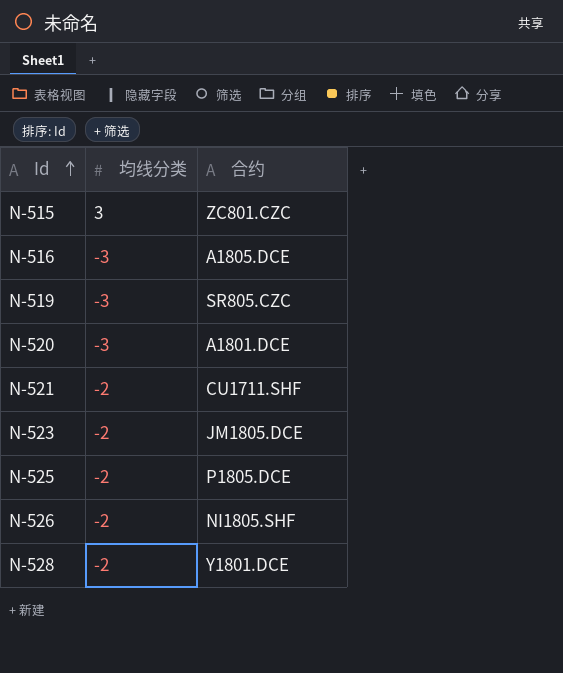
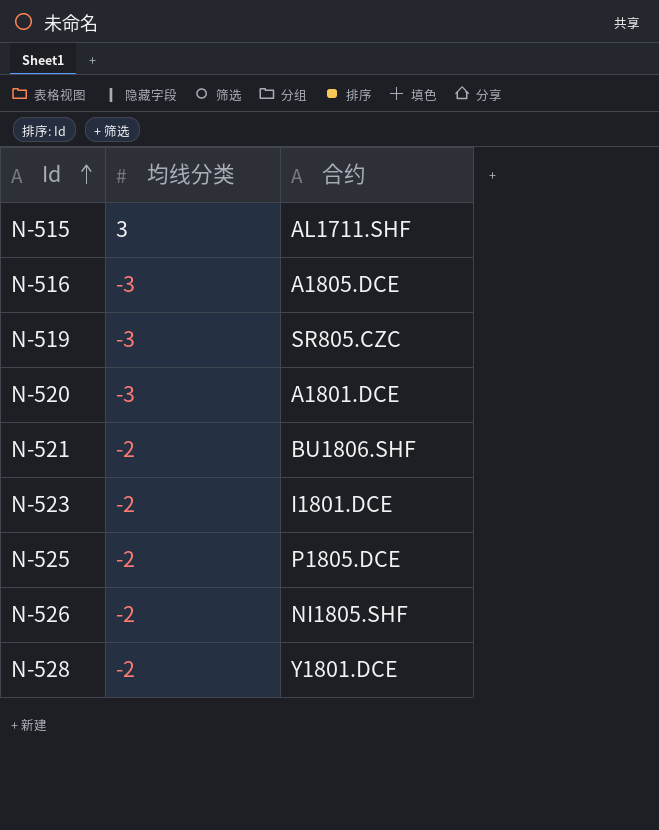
N-515 | 合约: ZC801.CZC -> AL1711.SHF
N-521 | 合约: CU1711.SHF -> BU1806.SHF
N-523 | 合约: JM1805.DCE -> I1801.DCE

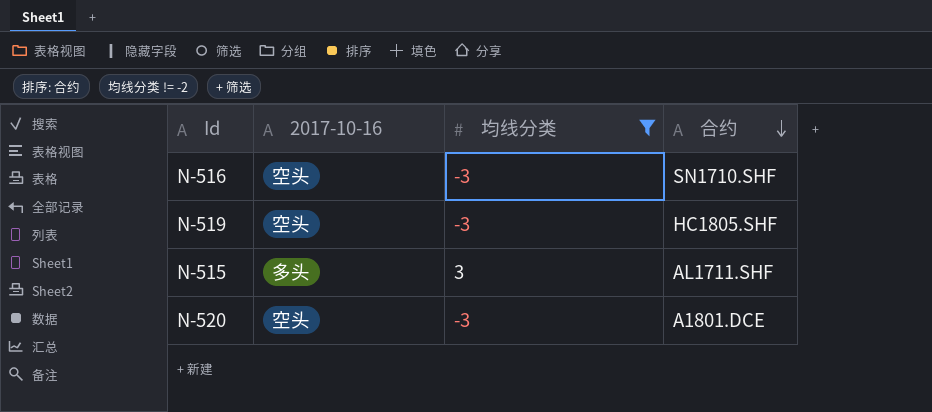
filter: none -> 均线分类 != -2
row order: Id ascending -> 合约 descending
column 2017-10-16 | position: none -> 2
N-516 | 合约: A1805.DCE -> SN1710.SHF
N-519 | 合约: SR805.CZC -> HC1805.SHF

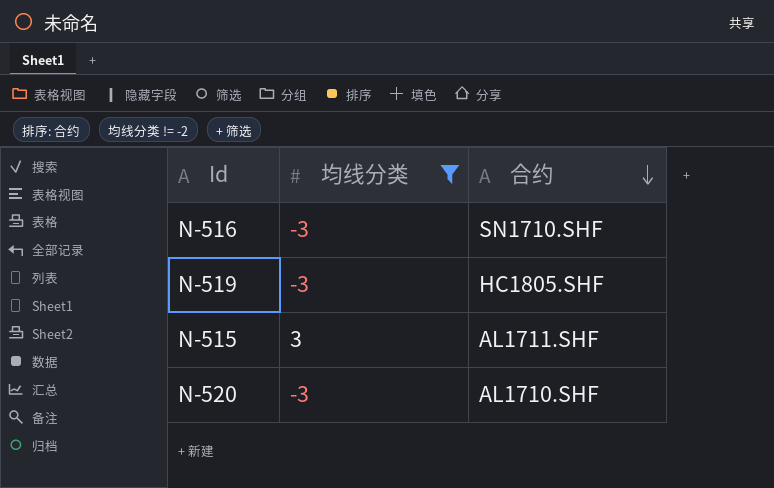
column 2017-10-16 | position: 2 -> none
N-520 | 合约: A1801.DCE -> AL1710.SHF

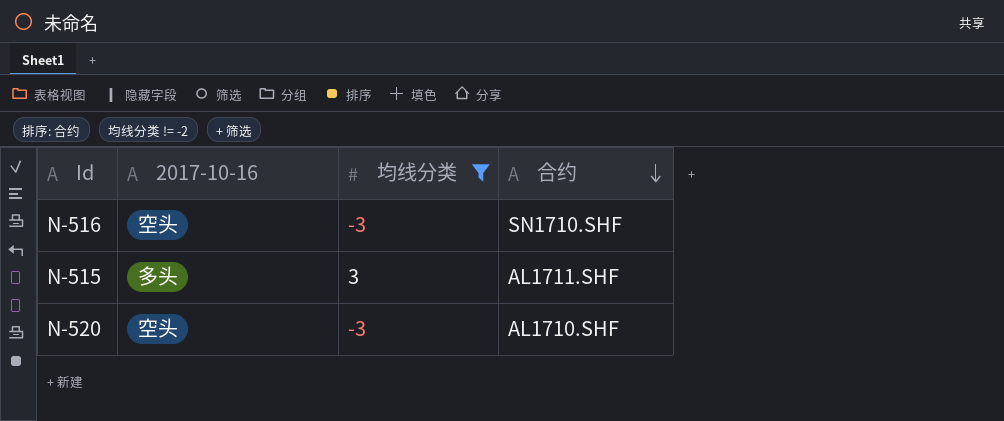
column 2017-10-16 | position: none -> 2
row N-519: -3 | HC1805.SHF -> none

